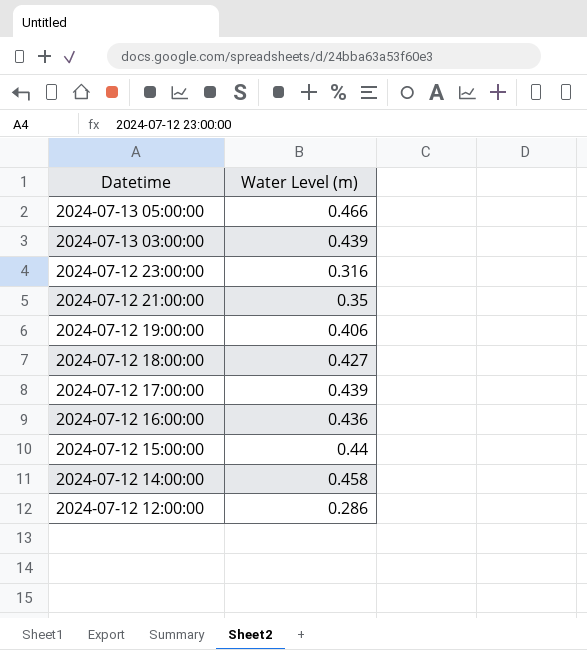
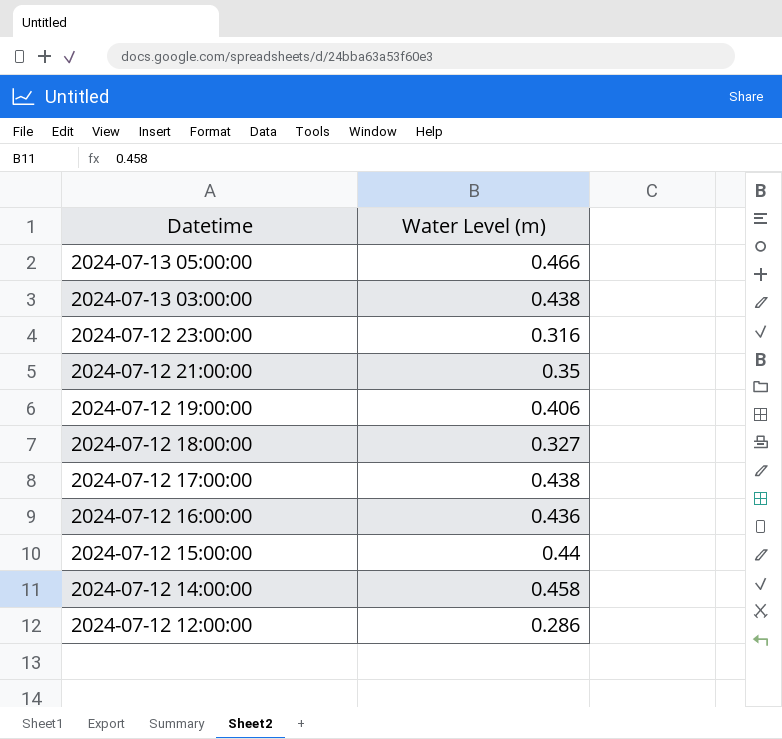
2024-07-13 03:00:00 | Water Level (m): 0.439 -> 0.438
2024-07-12 18:00:00 | Water Level (m): 0.427 -> 0.327
2024-07-12 17:00:00 | Water Level (m): 0.439 -> 0.438

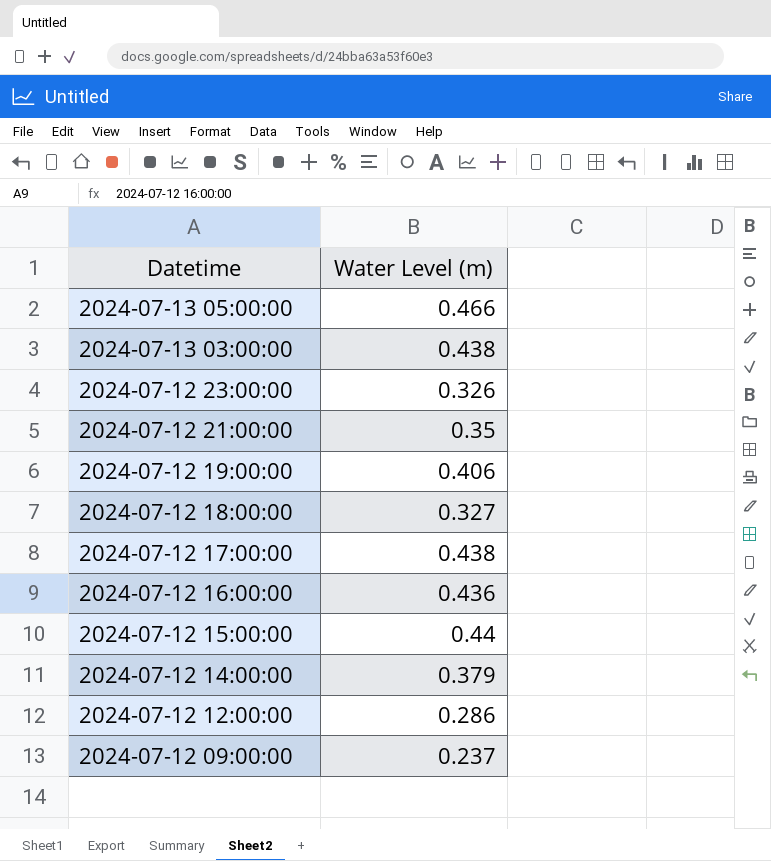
2024-07-12 23:00:00 | Water Level (m): 0.316 -> 0.326
2024-07-12 14:00:00 | Water Level (m): 0.458 -> 0.379
row 2024-07-12 09:00:00: none -> 0.237

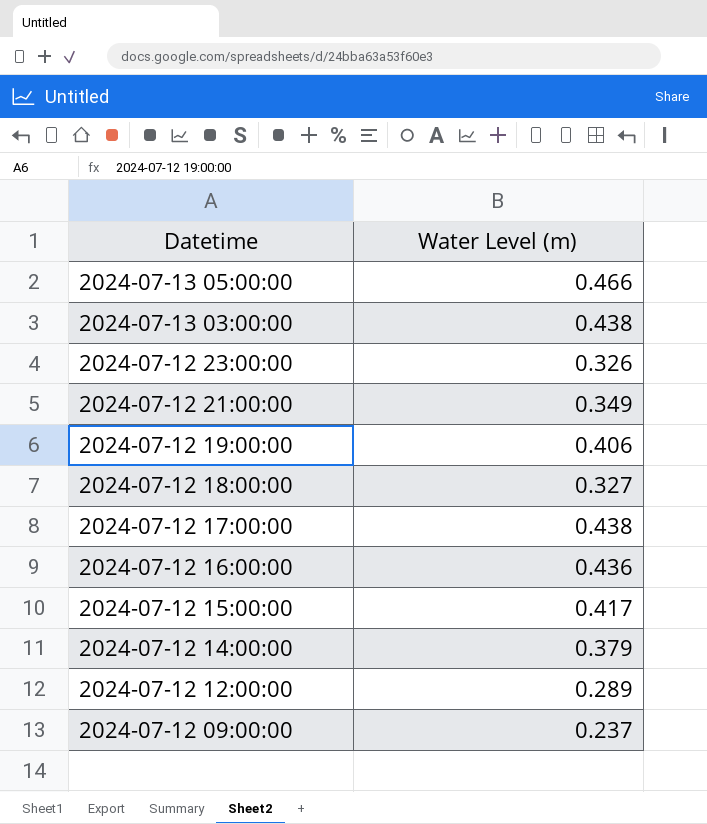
2024-07-12 21:00:00 | Water Level (m): 0.35 -> 0.349
2024-07-12 15:00:00 | Water Level (m): 0.44 -> 0.417
2024-07-12 12:00:00 | Water Level (m): 0.286 -> 0.289

